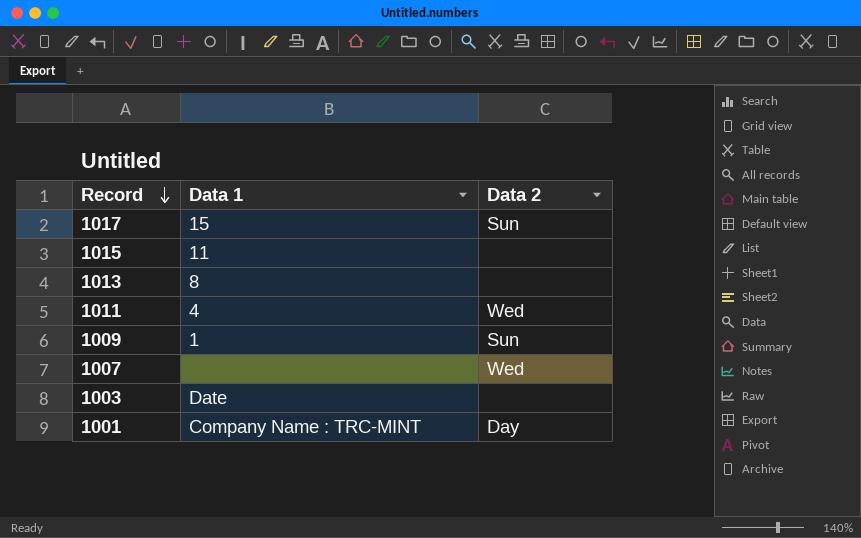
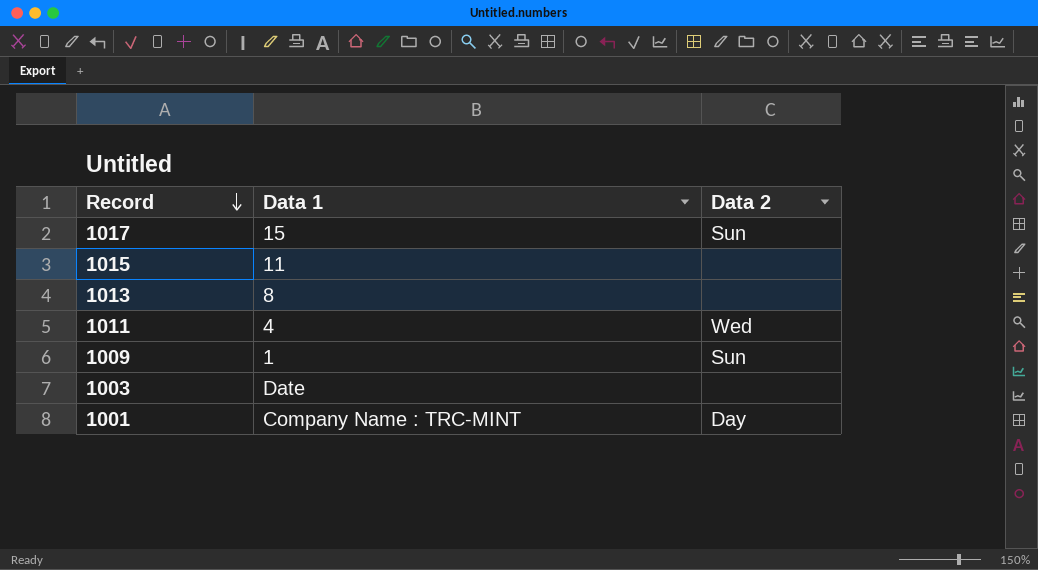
row 1007: none | Wed -> none

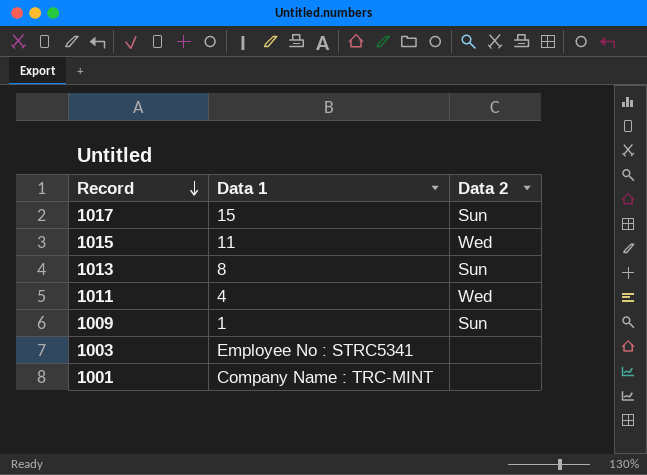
1015 | Data 2: none -> Wed
1013 | Data 2: none -> Sun
1003 | Data 1: Date -> Employee No : STRC5341
1001 | Data 2: Day -> none

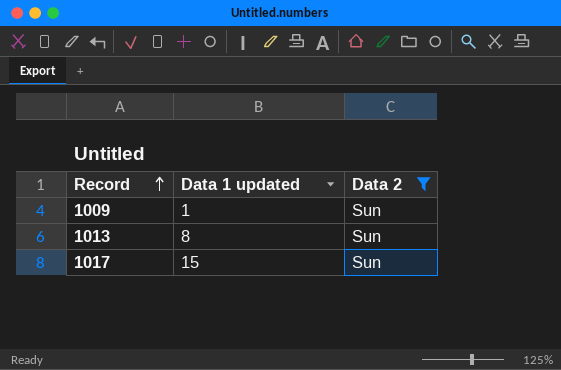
filter: none -> Data 2 = Sun
row order: Record descending -> Record ascending
column name: Data 1 -> Data 1 updated

